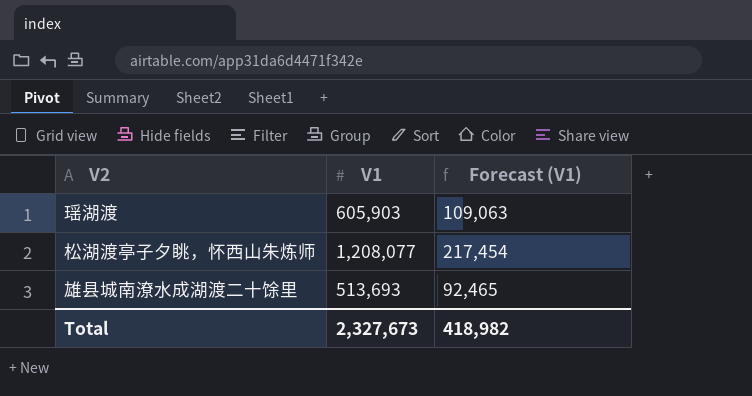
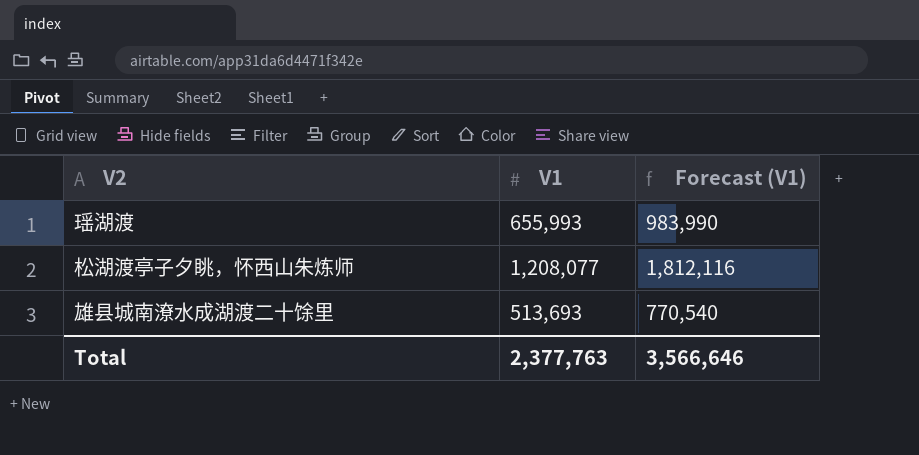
column Forecast (V1) | formula: [V1] * 0.18 -> [V1] * 1.5
瑶湖渡 | V1: 605,903 -> 655,993
Total | V1: 2,327,673 -> 2,377,763
Total | Forecast (V1): 418,982 -> 3,566,646

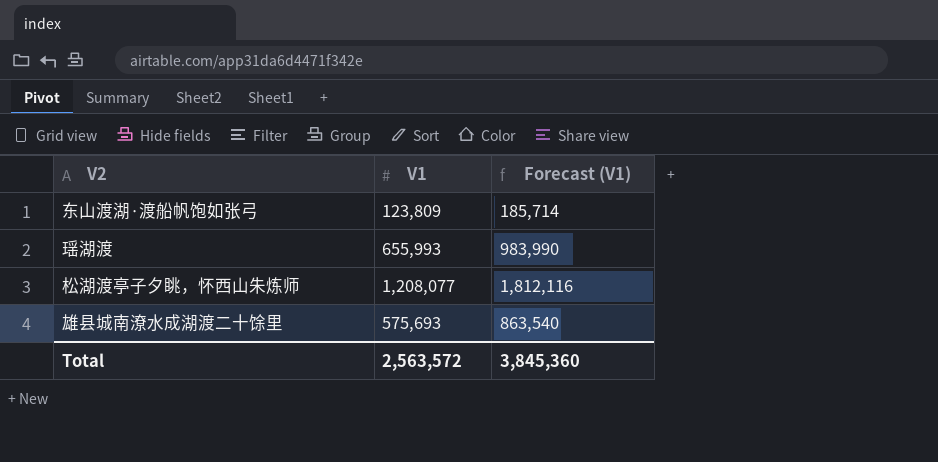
row 东山渡湖·渡船帆饱如张弓: none -> 123,809 | 185,714
雄县城南潦水成湖渡二十馀里 | V1: 513,693 -> 575,693
雄县城南潦水成湖渡二十馀里 | Forecast (V1): 770,540 -> 863,540
Total | V1: 2,377,763 -> 2,563,572
Total | Forecast (V1): 3,566,646 -> 3,845,360

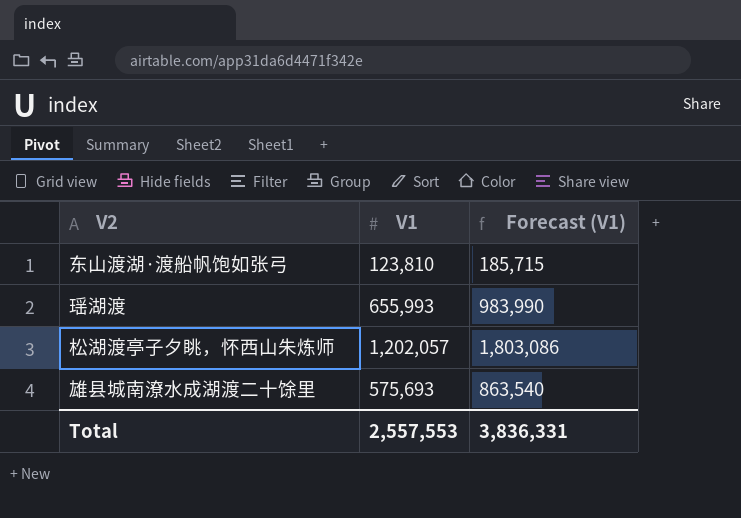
东山渡湖·渡船帆饱如张弓 | V1: 123,809 -> 123,810
东山渡湖·渡船帆饱如张弓 | Forecast (V1): 185,714 -> 185,715
松湖渡亭子夕眺，怀西山朱炼师 | V1: 1,208,077 -> 1,202,057
松湖渡亭子夕眺，怀西山朱炼师 | Forecast (V1): 1,812,116 -> 1,803,086
Total | V1: 2,563,572 -> 2,557,553
Total | Forecast (V1): 3,845,360 -> 3,836,331

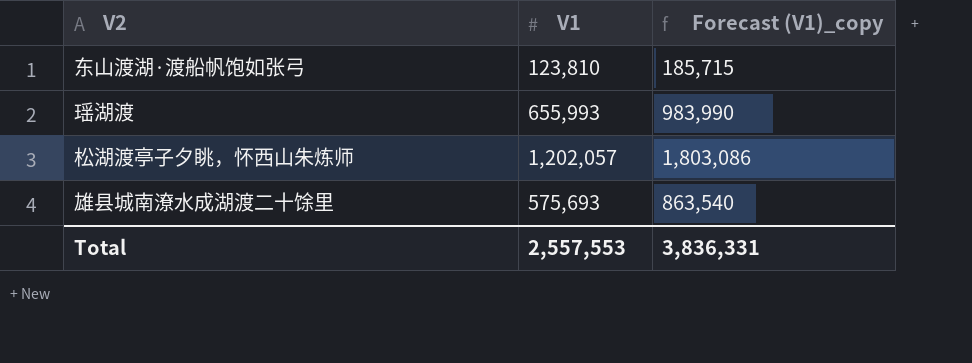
column name: Forecast (V1) -> Forecast (V1)_copy

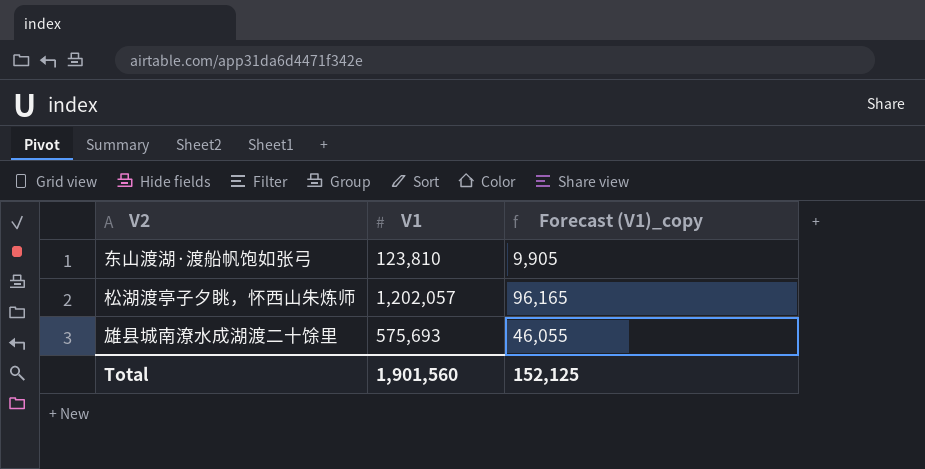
column Forecast (V1)_copy | formula: [V1] * 1.5 -> [V1] * 0.08
row 瑶湖渡: 655,993 | 983,990 -> none
Total | V1: 2,557,553 -> 1,901,560
Total | Forecast (V1)_copy: 3,836,331 -> 152,125

